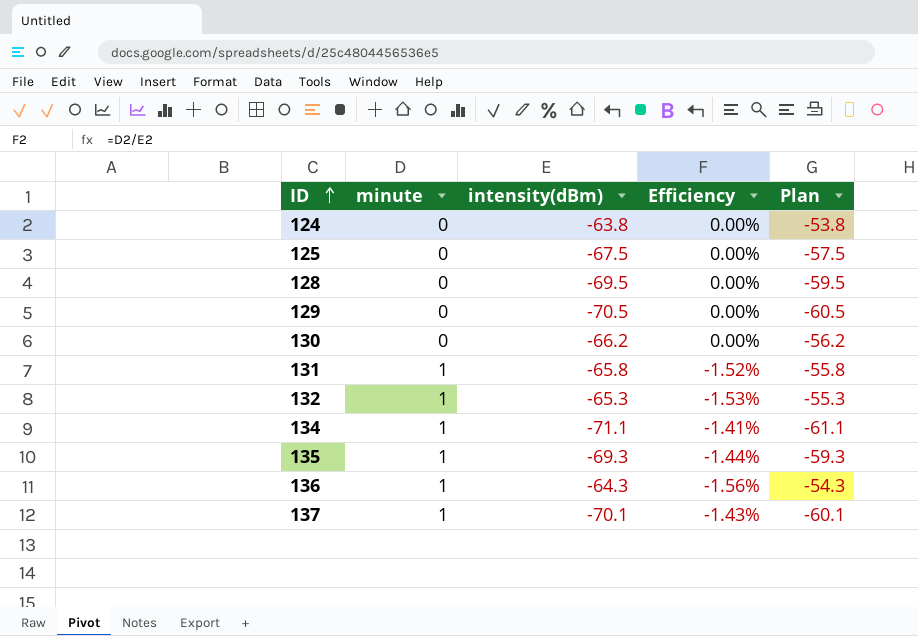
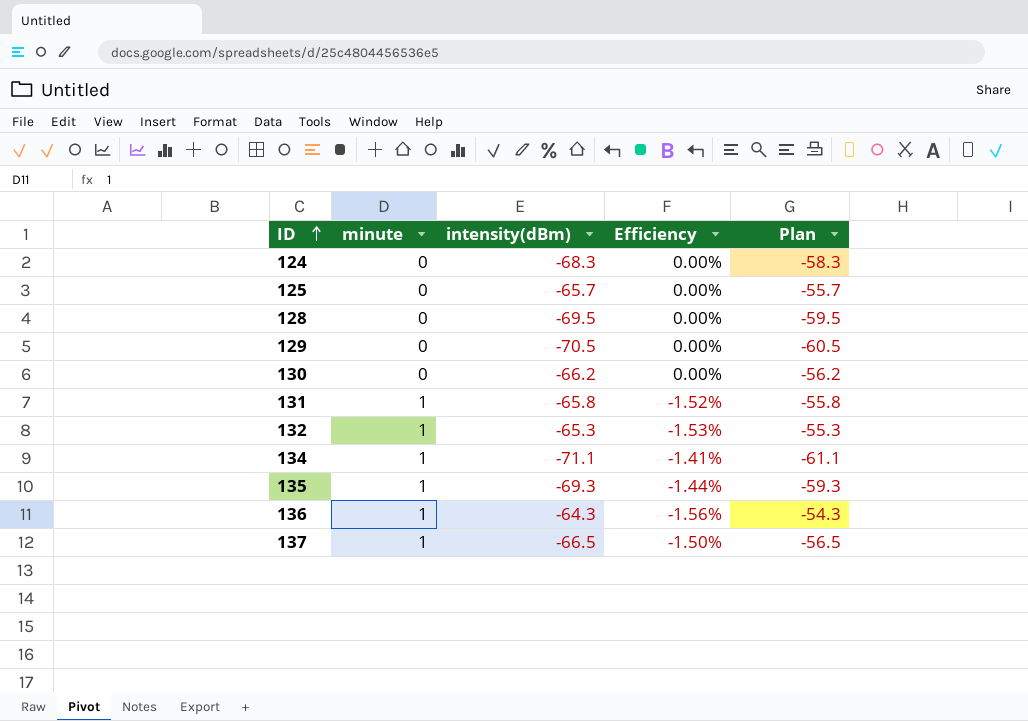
124 | intensity(dBm): -63.8 -> -68.3
124 | Plan: -53.8 -> -58.3
125 | intensity(dBm): -67.5 -> -65.7
125 | Plan: -57.5 -> -55.7
137 | intensity(dBm): -70.1 -> -66.5
137 | Efficiency: -1.43% -> -1.50%
137 | Plan: -60.1 -> -56.5

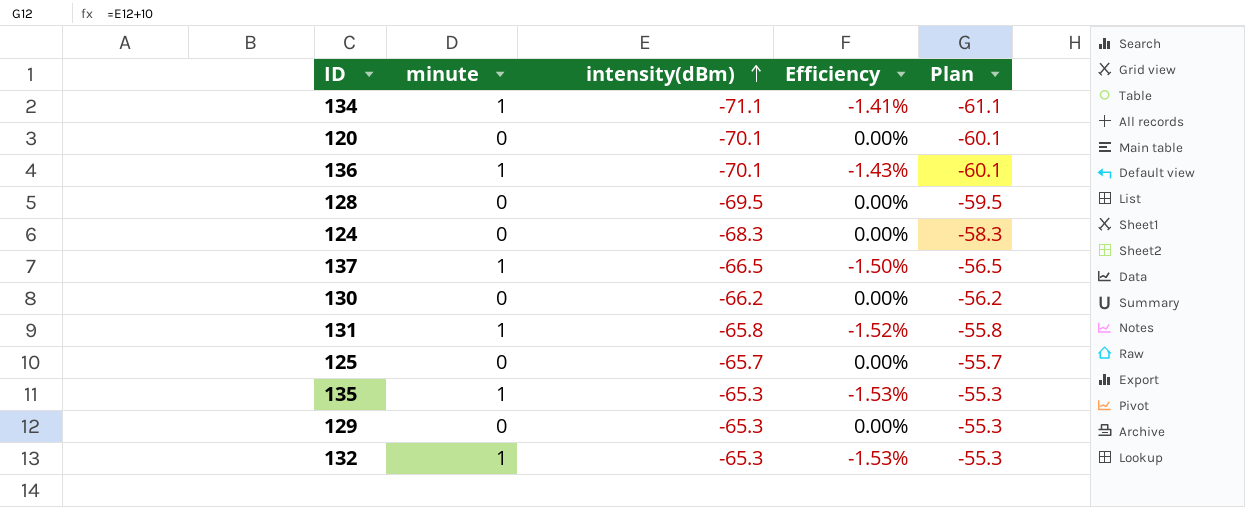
row order: ID ascending -> intensity(dBm) ascending
row 120: none -> 0 | -70.1 | 0.00% | -60.1
136 | intensity(dBm): -64.3 -> -70.1
136 | Efficiency: -1.56% -> -1.43%
136 | Plan: -54.3 -> -60.1
135 | intensity(dBm): -69.3 -> -65.3
135 | Efficiency: -1.44% -> -1.53%
135 | Plan: -59.3 -> -55.3
129 | intensity(dBm): -70.5 -> -65.3
129 | Plan: -60.5 -> -55.3

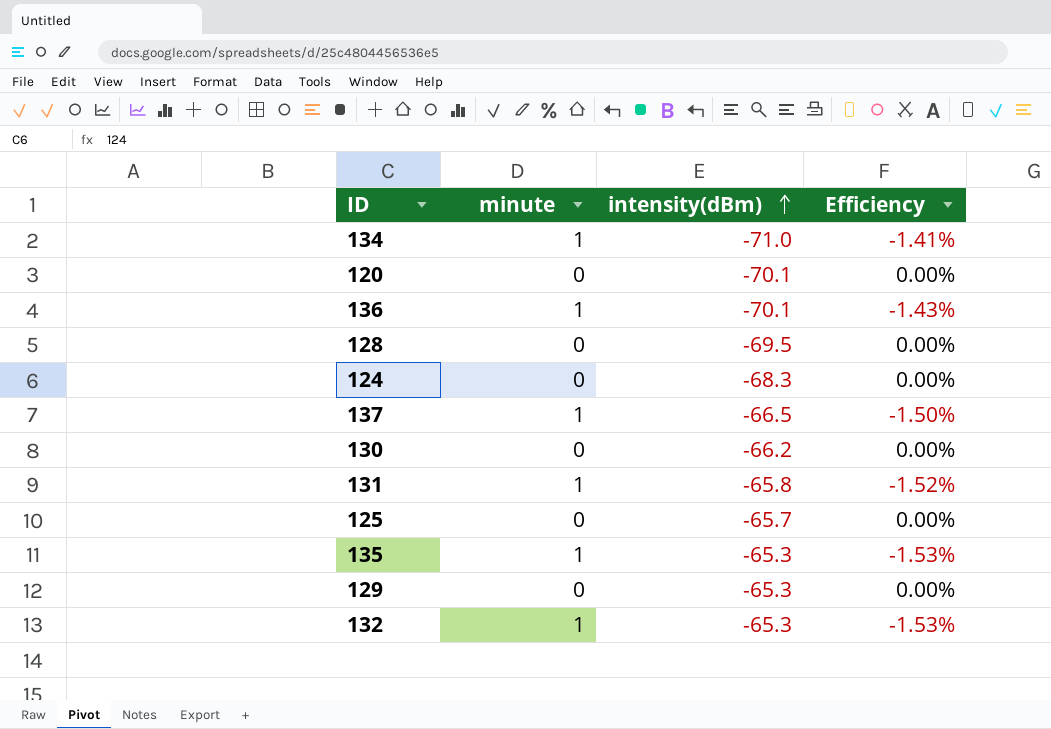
column Plan | formula: [intensity(dBm)] + 10 -> none
134 | intensity(dBm): -71.1 -> -71.0

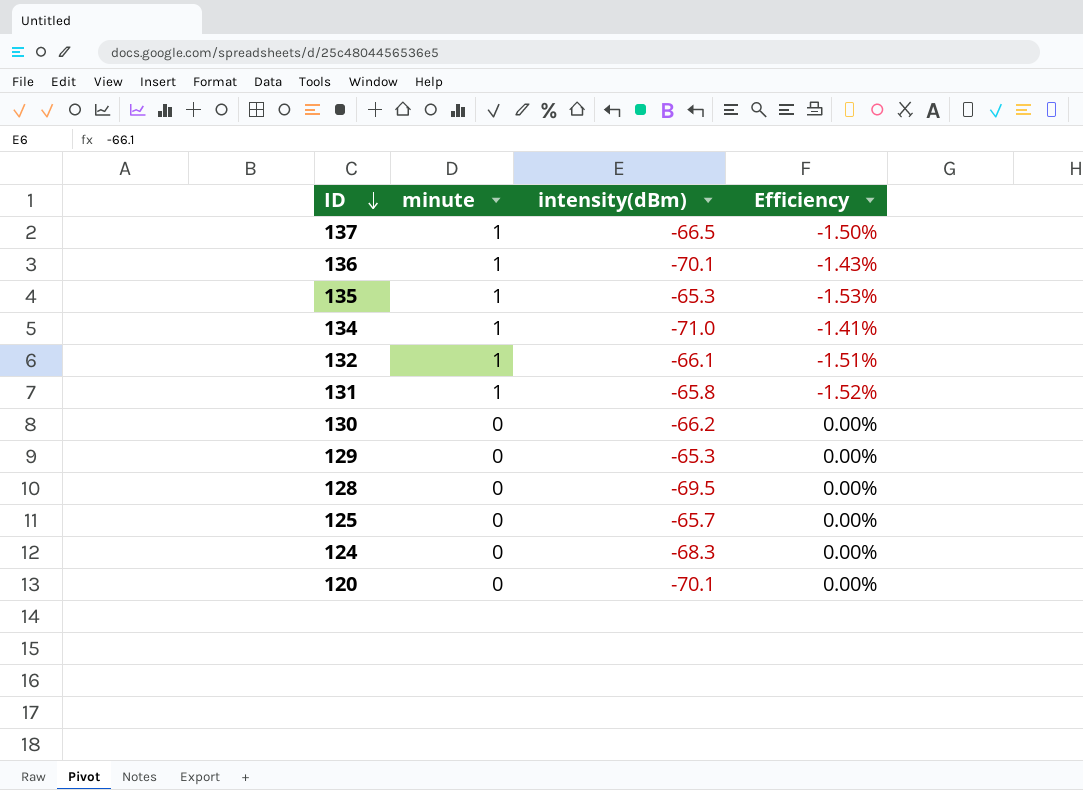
row order: intensity(dBm) ascending -> ID descending
132 | intensity(dBm): -65.3 -> -66.1
132 | Efficiency: -1.53% -> -1.51%

